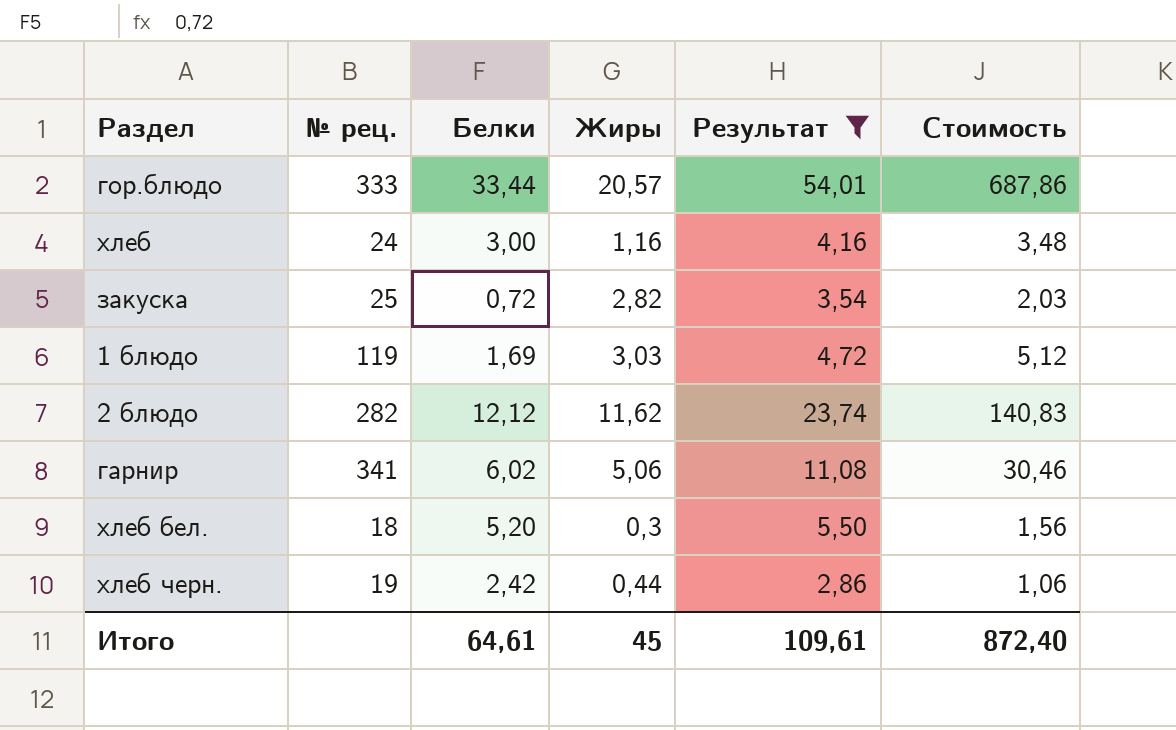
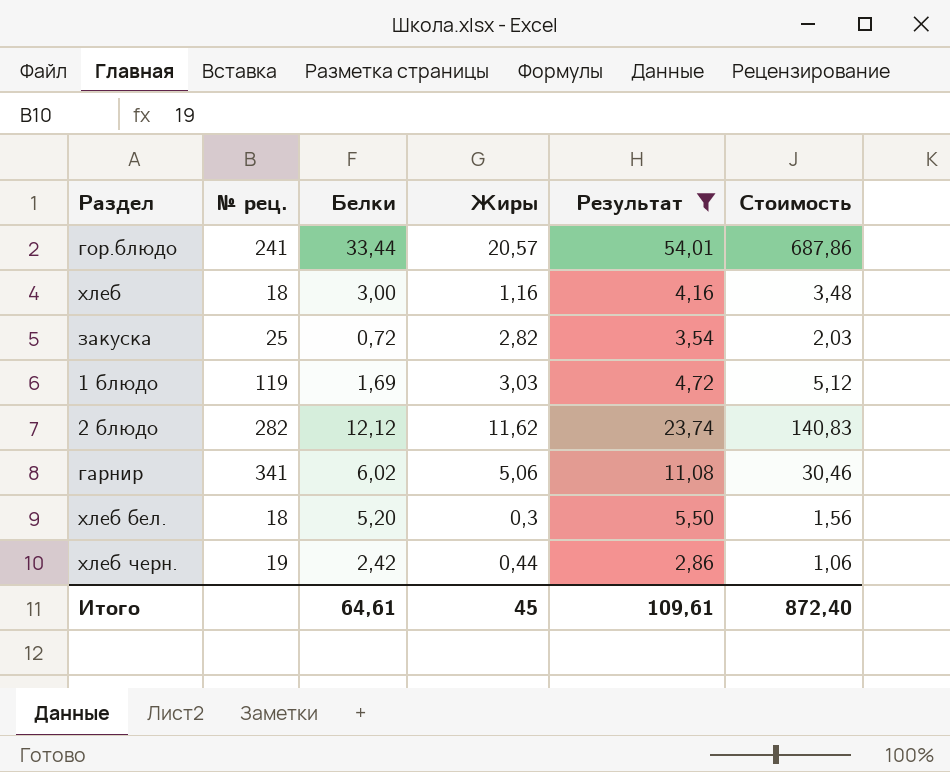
гор.блюдо | № рец.: 333 -> 241
хлеб | № рец.: 24 -> 18

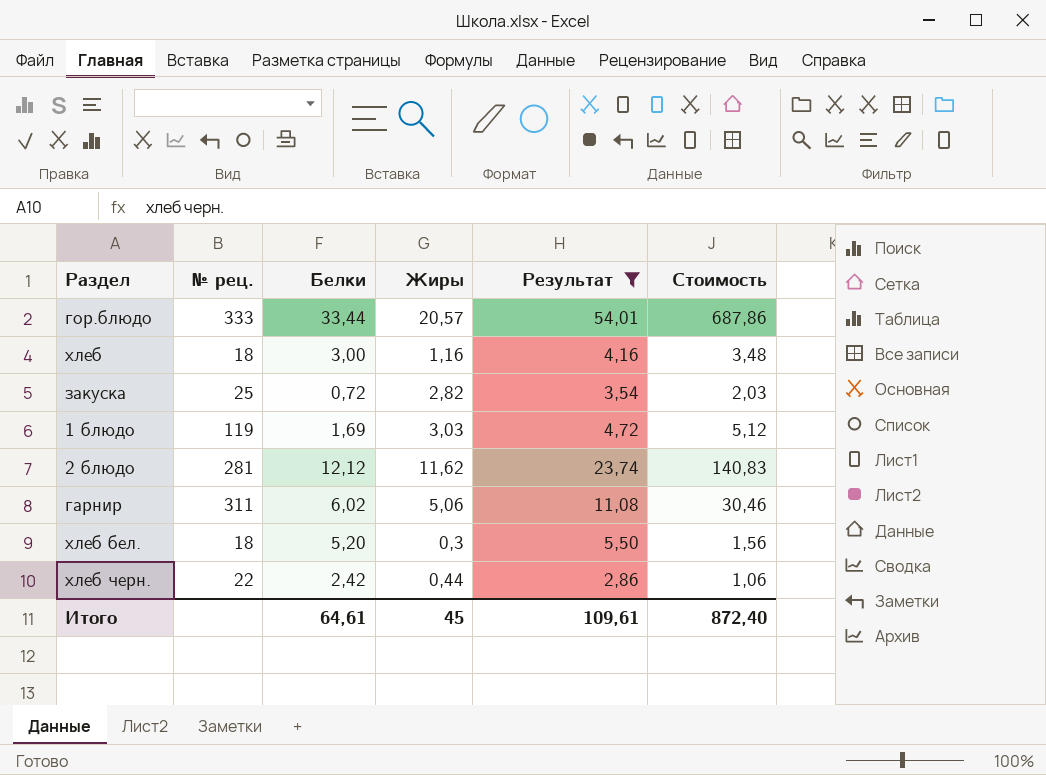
гор.блюдо | № рец.: 241 -> 333
2 блюдо | № рец.: 282 -> 281
гарнир | № рец.: 341 -> 311
хлеб черн. | № рец.: 19 -> 22

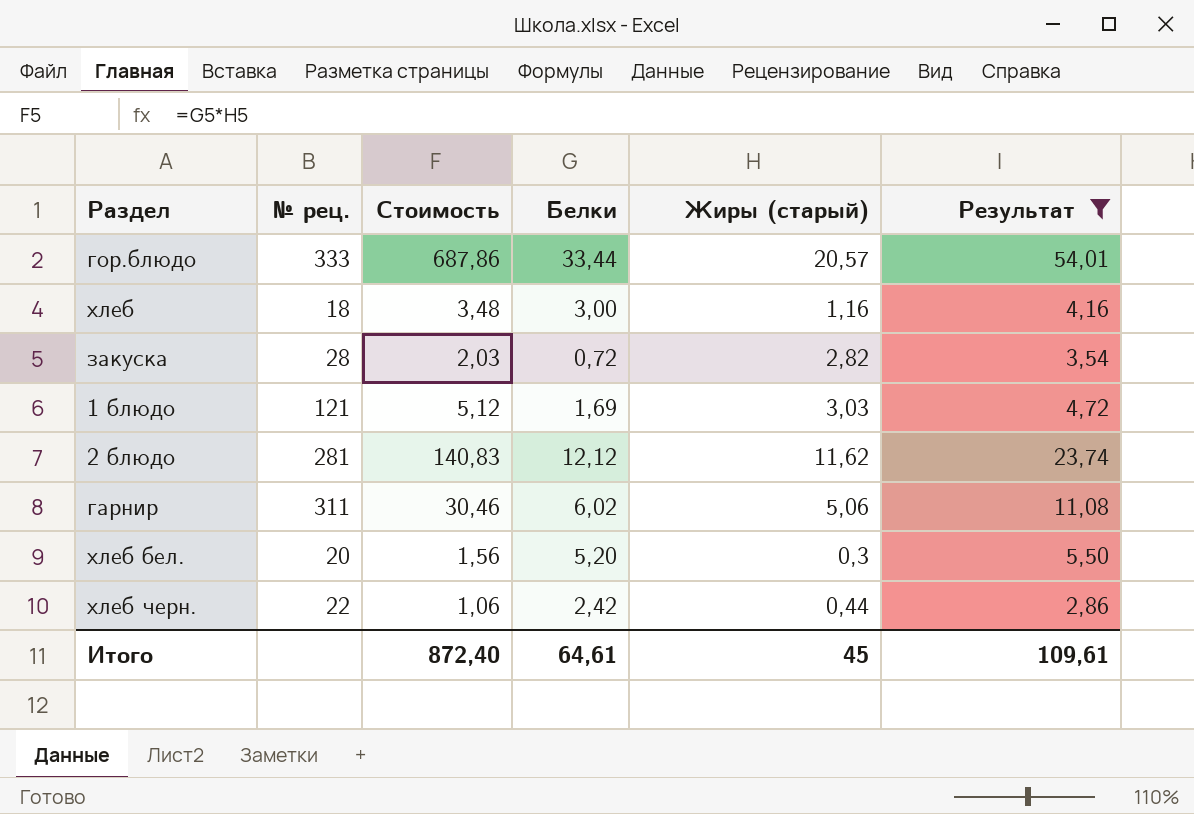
column Стоимость | position: 6 -> 3
column name: Жиры -> Жиры (старый)
закуска | № рец.: 25 -> 28
1 блюдо | № рец.: 119 -> 121
хлеб бел. | № рец.: 18 -> 20

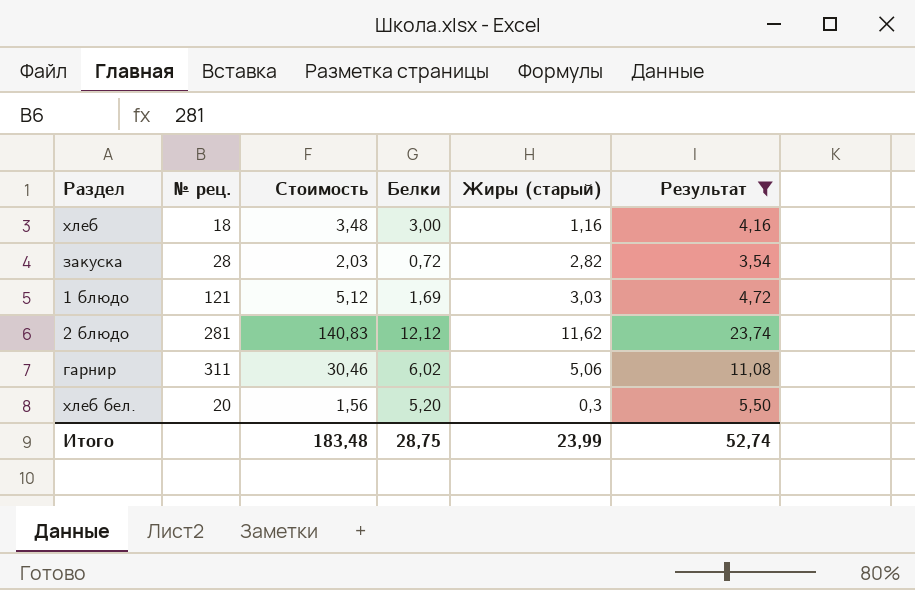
row гор.блюдо: 333 | 687,86 | 33,44 | 20,57 | 54,01 -> none
row хлеб черн.: 22 | 1,06 | 2,42 | 0,44 | 2,86 -> none
Итого | Стоимость: 872,40 -> 183,48
Итого | Белки: 64,61 -> 28,75
Итого | Жиры (старый): 45 -> 23,99
Итого | Результат: 109,61 -> 52,74

